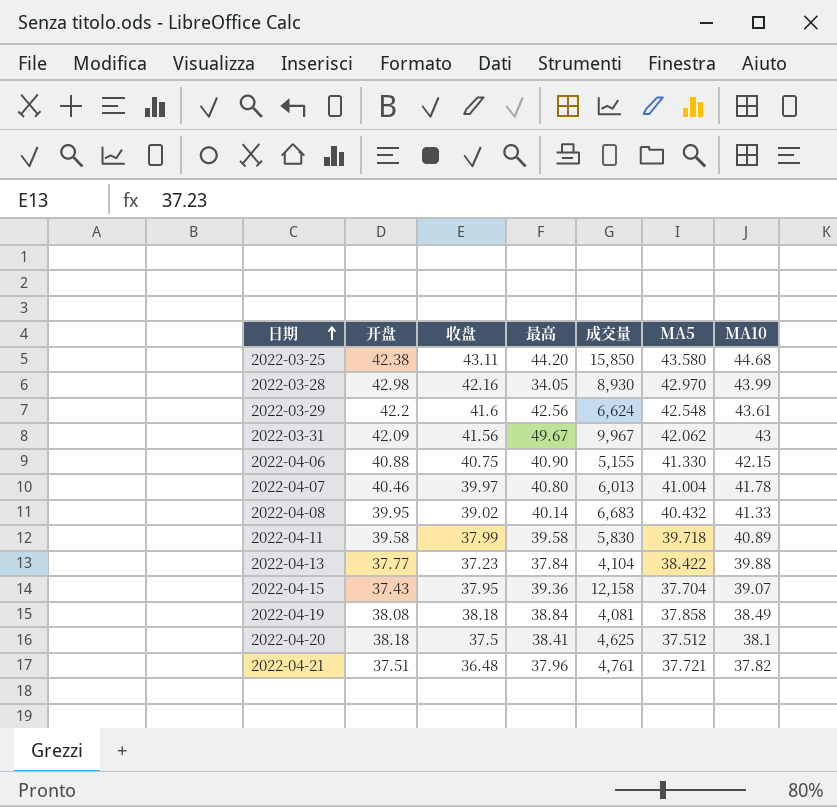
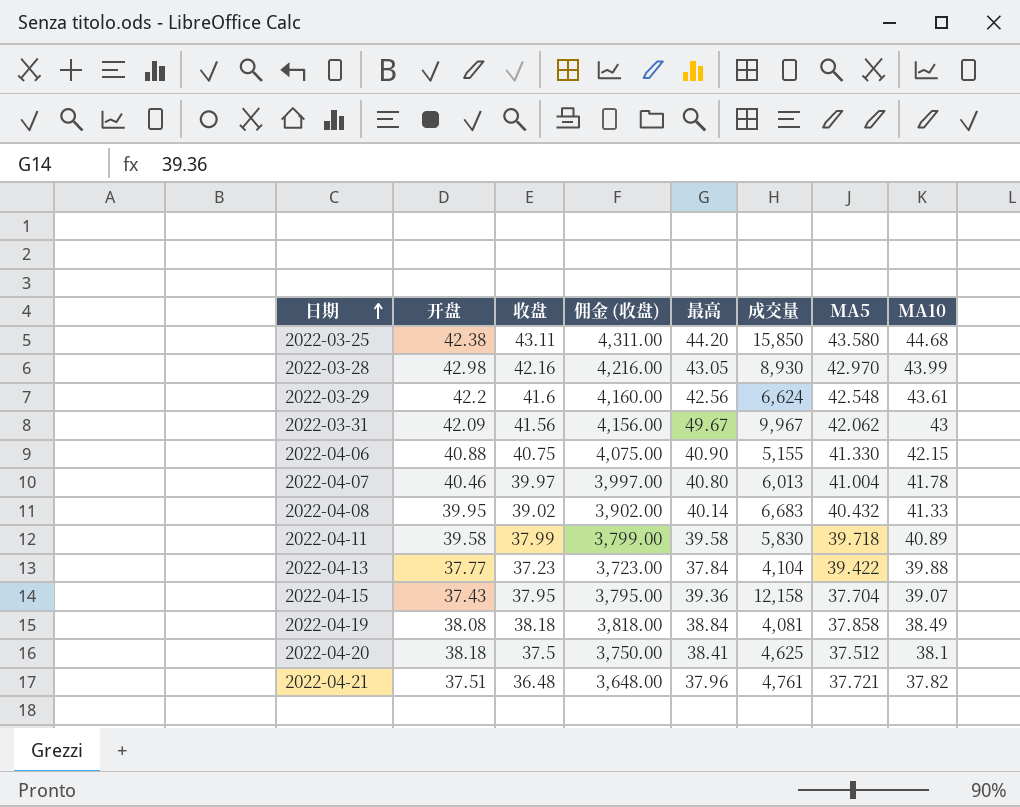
column 佣金 (收盘) | formula: none -> [收盘] * 100
2022-03-28 | 最高: 34.05 -> 43.05
2022-04-13 | MA5: 38.422 -> 39.422

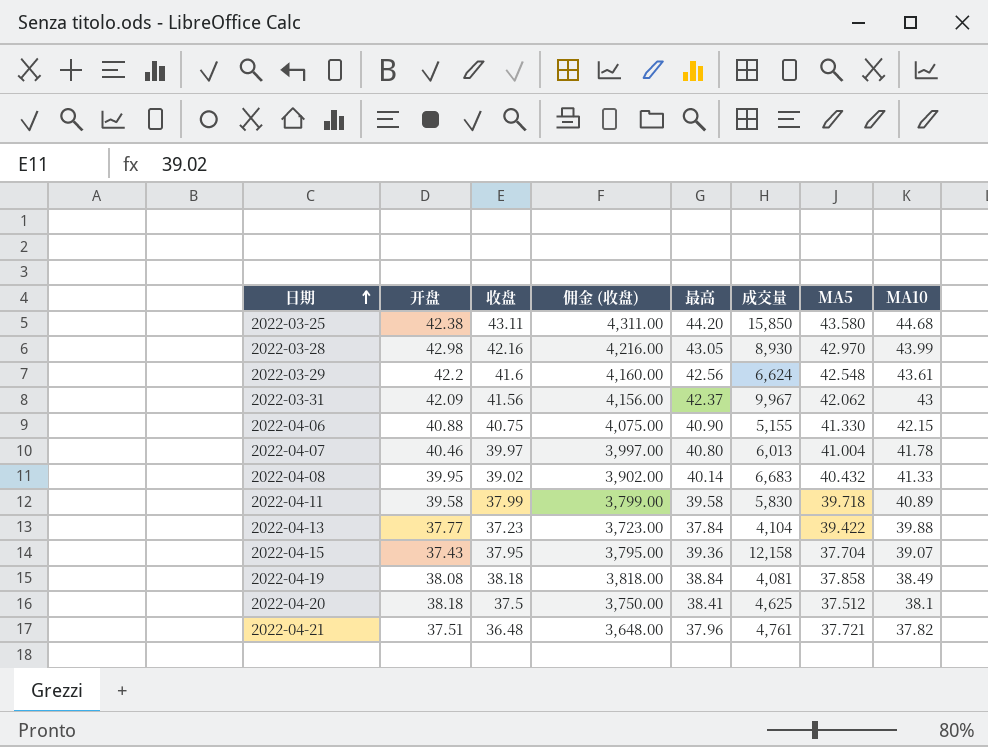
2022-03-31 | 最高: 49.67 -> 42.37

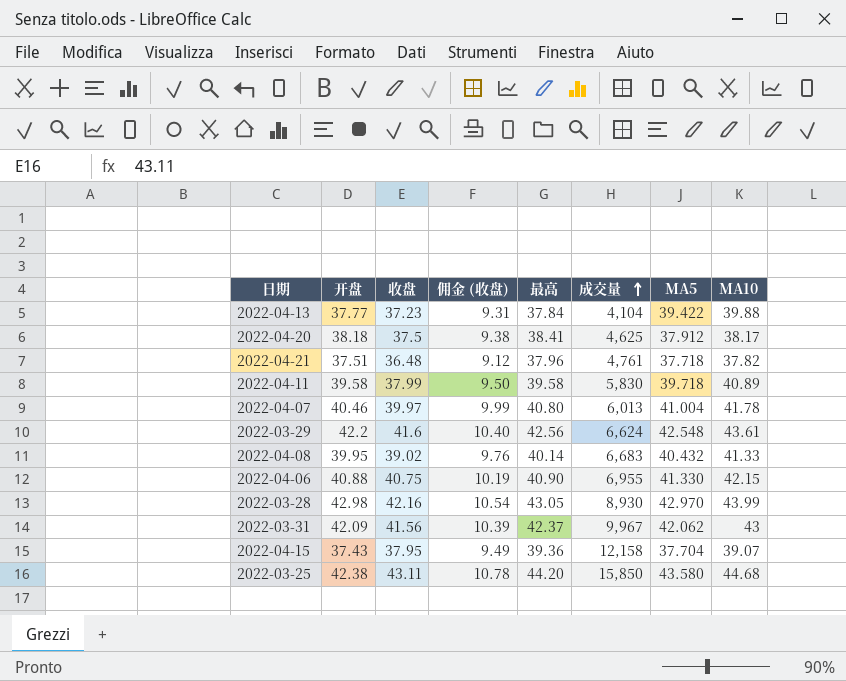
row order: 日期 ascending -> 成交量 ascending
column 佣金 (收盘) | formula: [收盘] * 100 -> [收盘] * 0.25
row 2022-04-19: 38.08 | 38.18 | 3,818.00 | 38.84 | 4,081 | 37.858 | 38.49 -> none
2022-04-20 | MA5: 37.512 -> 37.912
2022-04-20 | MA10: 38.1 -> 38.17
2022-04-21 | MA5: 37.721 -> 37.718
2022-04-06 | 成交量: 5,155 -> 6,955

